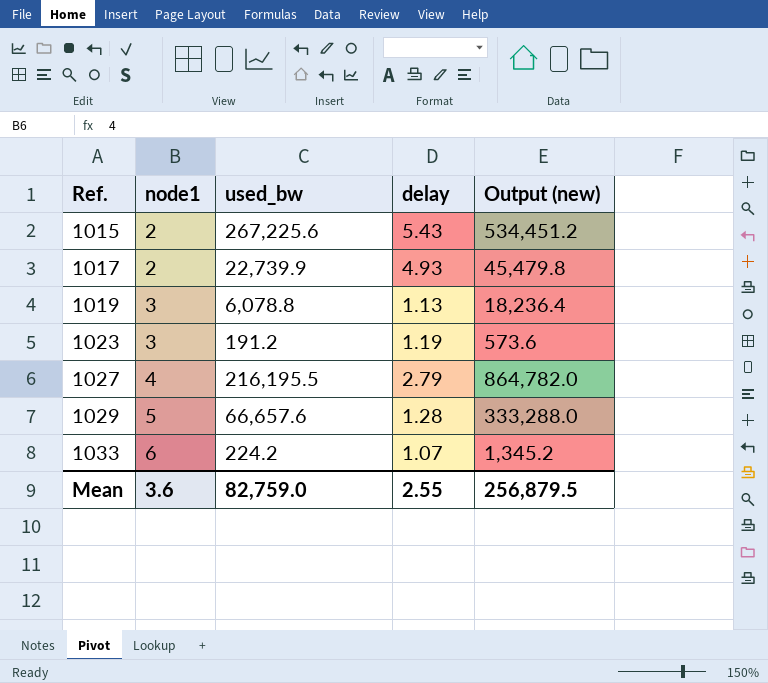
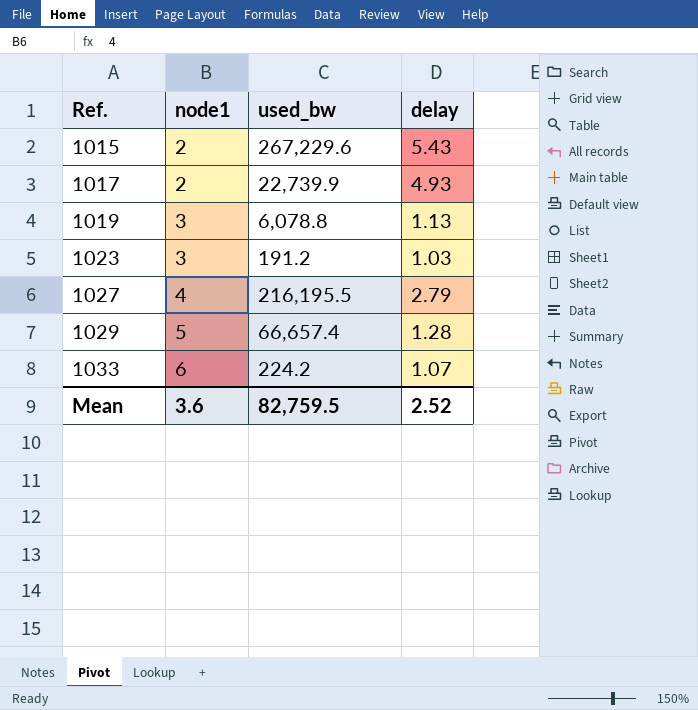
column Output (new) | formula: [node1] * [used_bw] -> none
1015 | used_bw: 267,225.6 -> 267,229.6
1023 | delay: 1.19 -> 1.03
1029 | used_bw: 66,657.6 -> 66,657.4
Mean | used_bw: 82,759.0 -> 82,759.5
Mean | delay: 2.55 -> 2.52

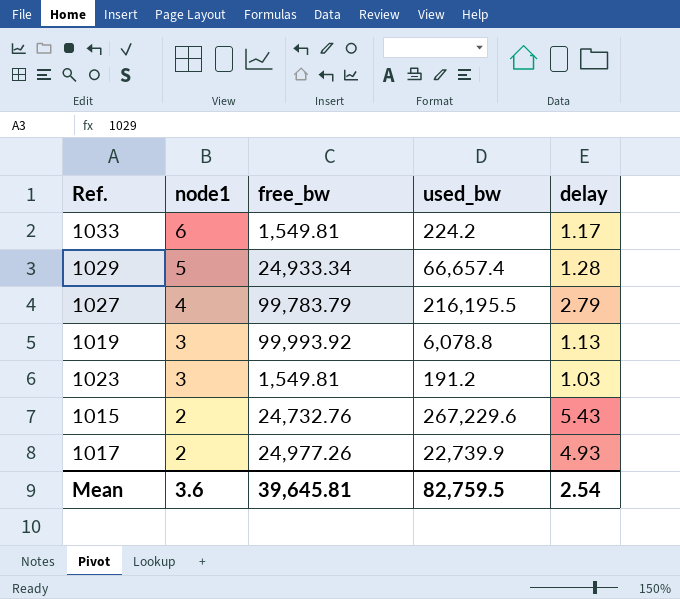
row order: Ref. ascending -> node1 descending
column free_bw | position: none -> 3
1033 | delay: 1.07 -> 1.17
Mean | delay: 2.52 -> 2.54

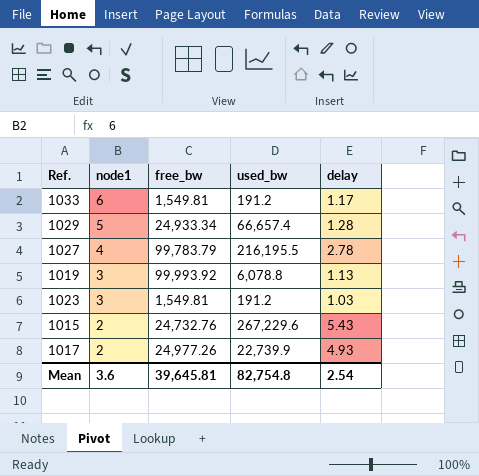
1033 | used_bw: 224.2 -> 191.2
1027 | delay: 2.79 -> 2.78
Mean | used_bw: 82,759.5 -> 82,754.8

